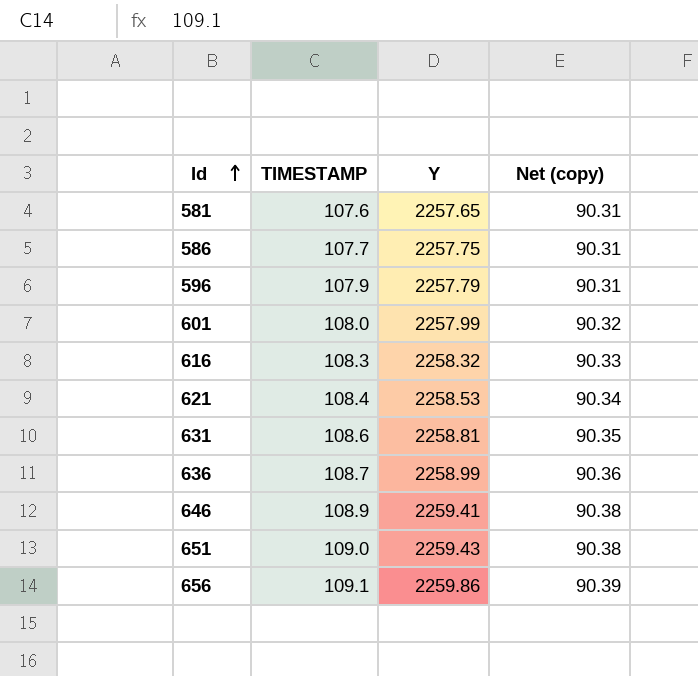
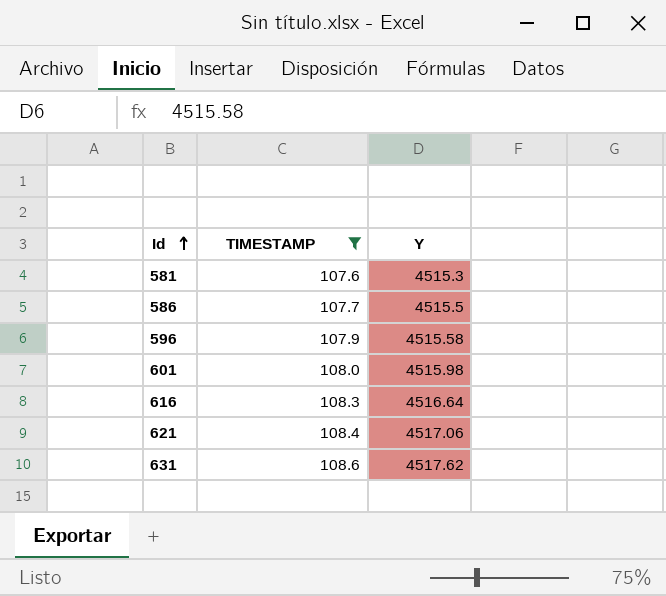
filter: none -> TIMESTAMP <= 108.6
column Net (copy) | formula: [Y] * 0.04 -> none
581 | Y: 2257.65 -> 4515.3
586 | Y: 2257.75 -> 4515.5
596 | Y: 2257.79 -> 4515.58
601 | Y: 2257.99 -> 4515.98
616 | Y: 2258.32 -> 4516.64
621 | Y: 2258.53 -> 4517.06
631 | Y: 2258.81 -> 4517.62

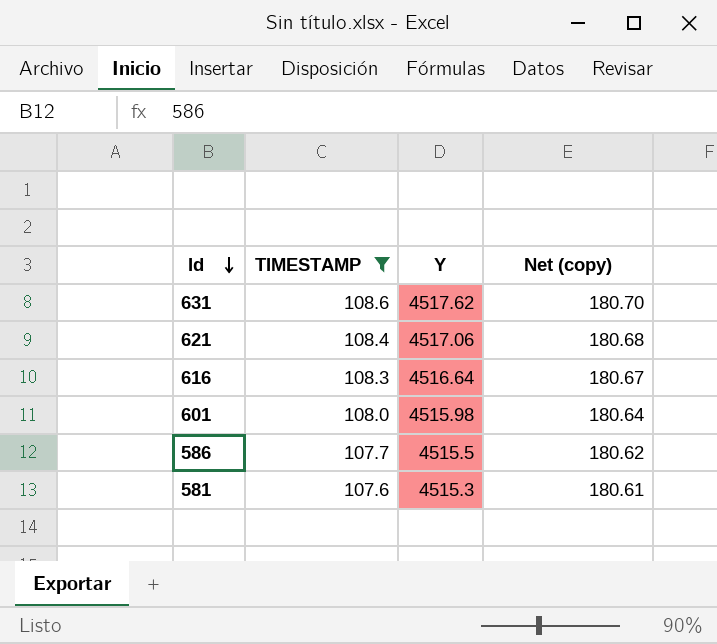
row order: Id ascending -> Id descending
column Net (copy) | formula: none -> [Y] * 0.04
row 596: 107.9 | 4515.58 -> none

